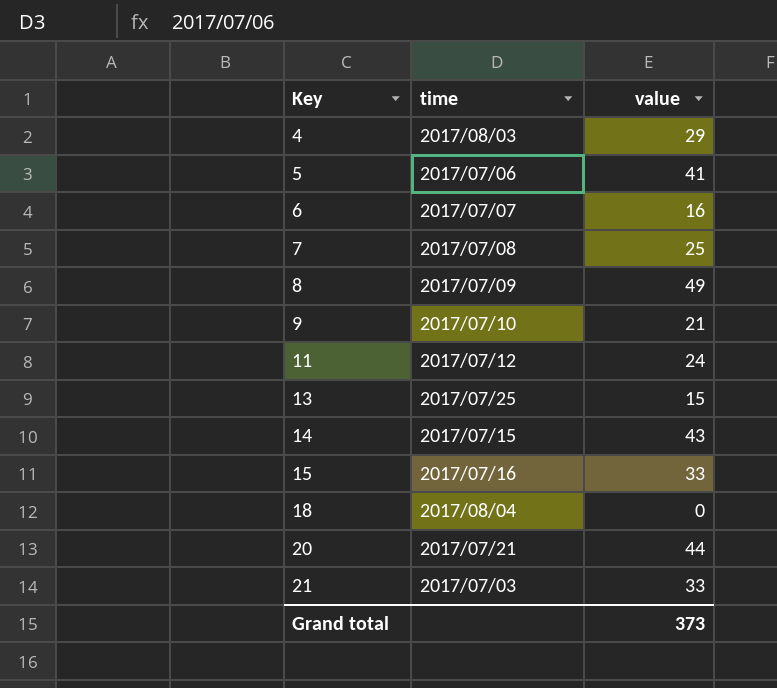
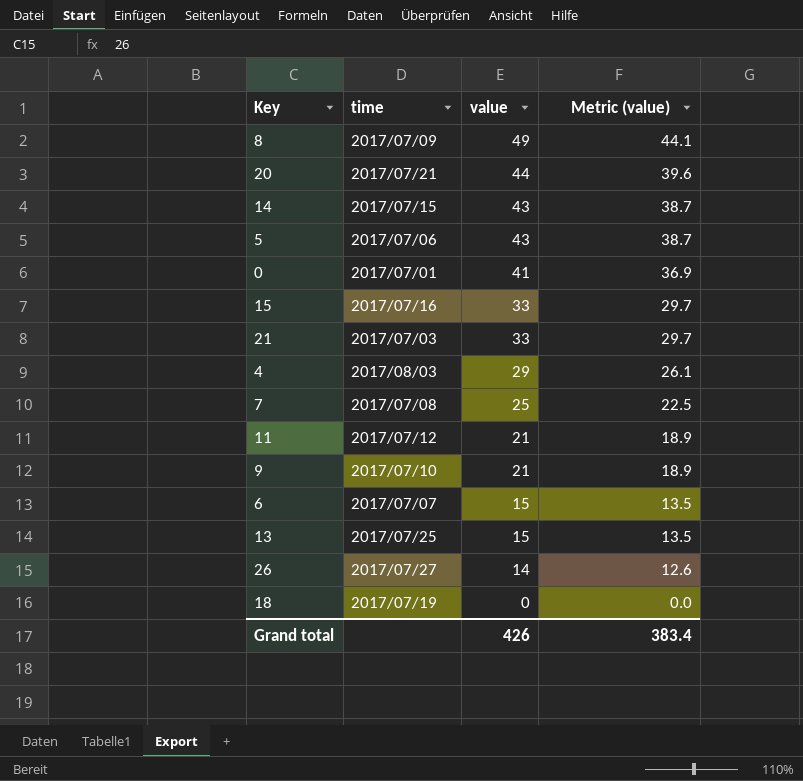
row order: Key ascending -> value descending
column Metric (value) | formula: none -> [value] * 0.9
5 | value: 41 -> 43
row 0: none -> 2017/07/01 | 41 | 36.9
11 | value: 24 -> 21
6 | value: 16 -> 15
row 26: none -> 2017/07/27 | 14 | 12.6
18 | time: 2017/08/04 -> 2017/07/19
Grand total | value: 373 -> 426

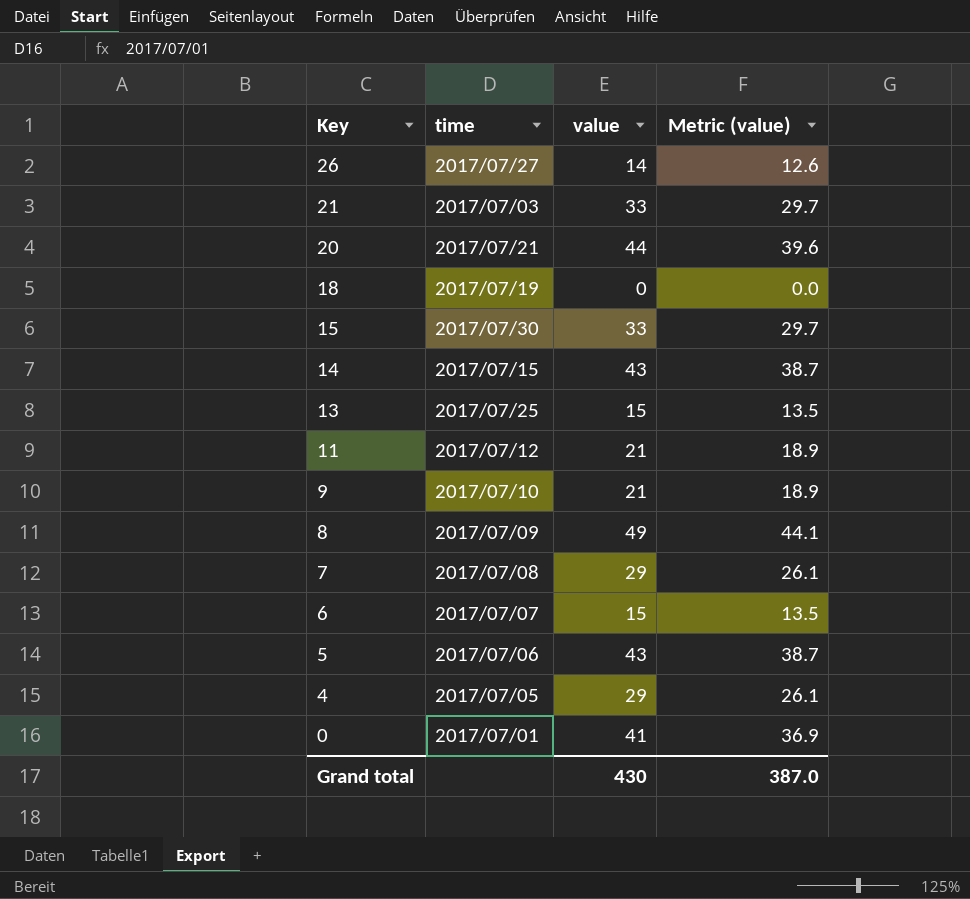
row order: value descending -> Key descending
15 | time: 2017/07/16 -> 2017/07/30
7 | value: 25 -> 29
7 | Metric (value): 22.5 -> 26.1
4 | time: 2017/08/03 -> 2017/07/05
Grand total | value: 426 -> 430
Grand total | Metric (value): 383.4 -> 387.0

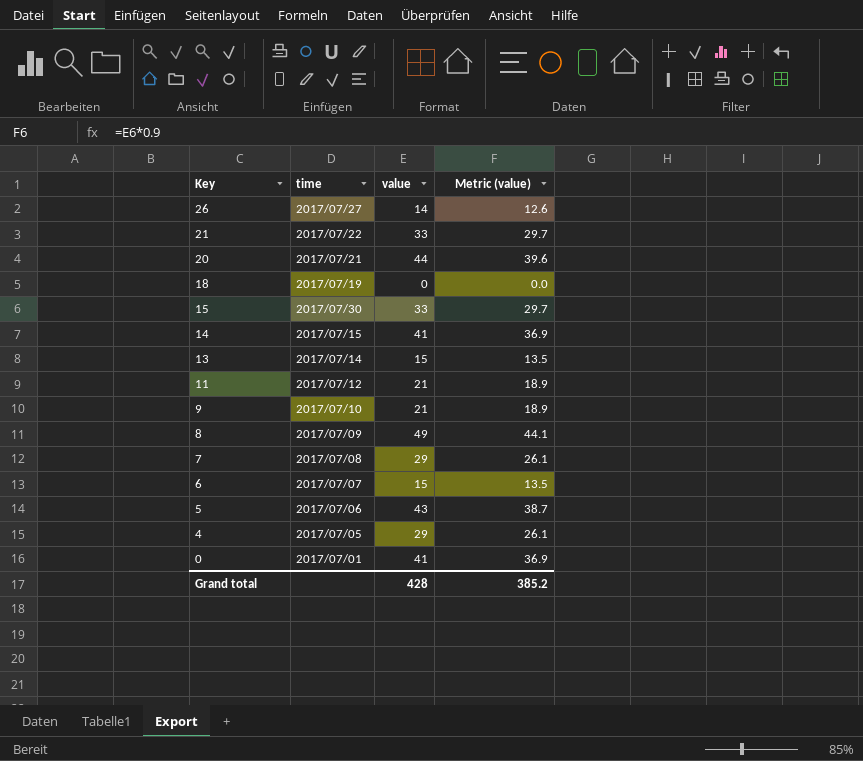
21 | time: 2017/07/03 -> 2017/07/22
14 | value: 43 -> 41
14 | Metric (value): 38.7 -> 36.9
13 | time: 2017/07/25 -> 2017/07/14
Grand total | value: 430 -> 428
Grand total | Metric (value): 387.0 -> 385.2

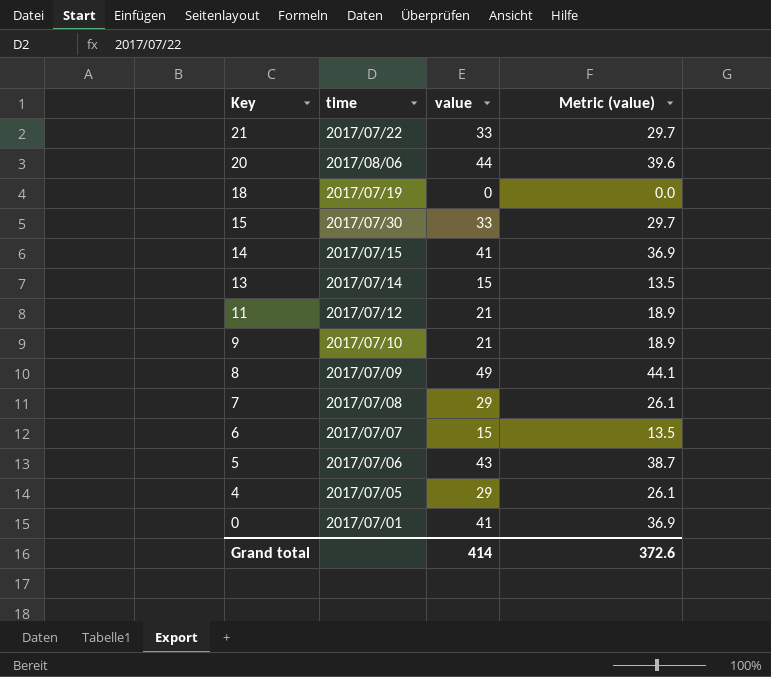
row 26: 2017/07/27 | 14 | 12.6 -> none
20 | time: 2017/07/21 -> 2017/08/06
Grand total | value: 428 -> 414
Grand total | Metric (value): 385.2 -> 372.6

